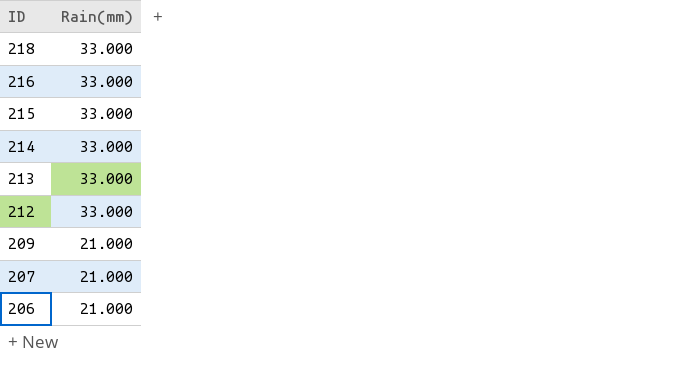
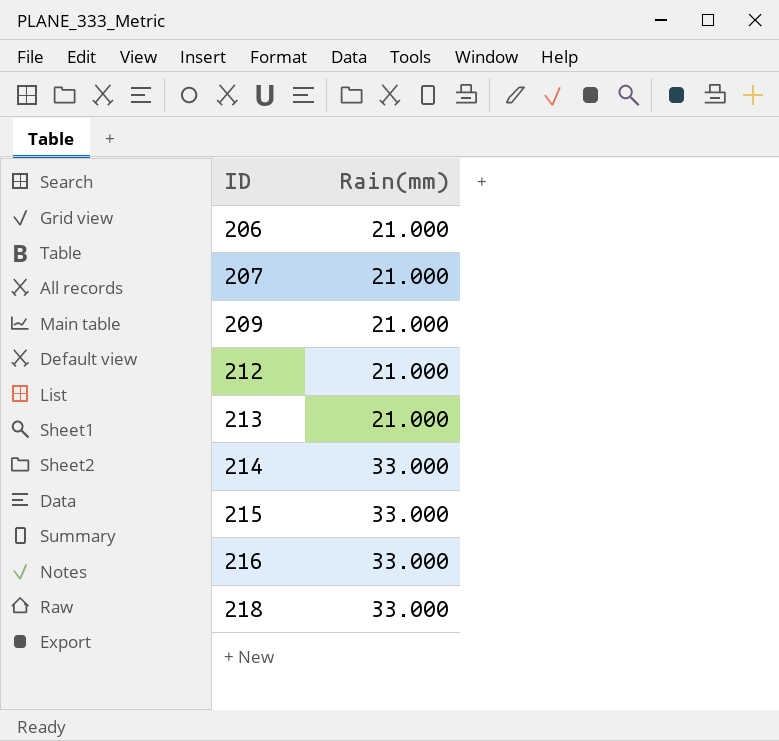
row order: ID descending -> ID ascending
212 | Rain(mm): 33.000 -> 21.000
213 | Rain(mm): 33.000 -> 21.000

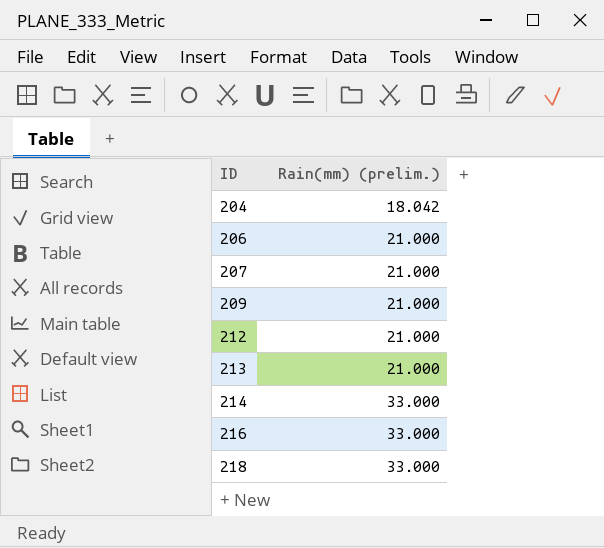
column name: Rain(mm) -> Rain(mm) (prelim.)
row 215: 33.000 -> none
row 204: none -> 18.042

